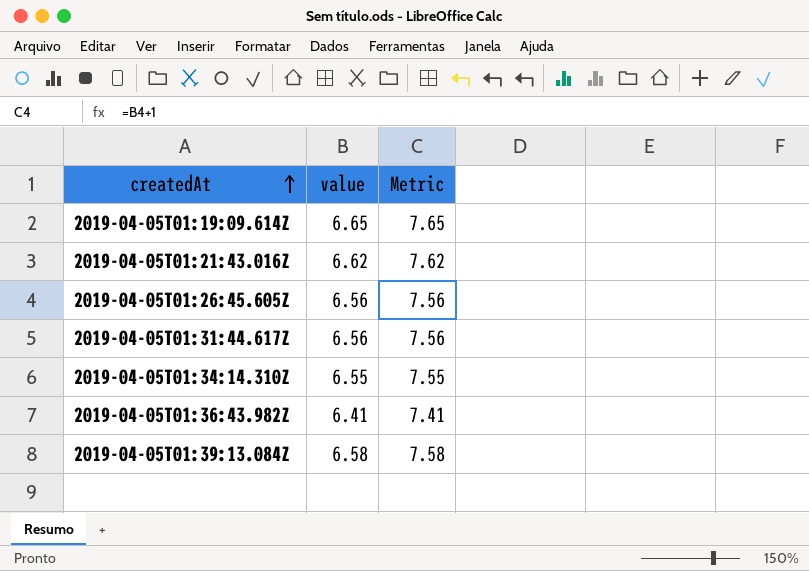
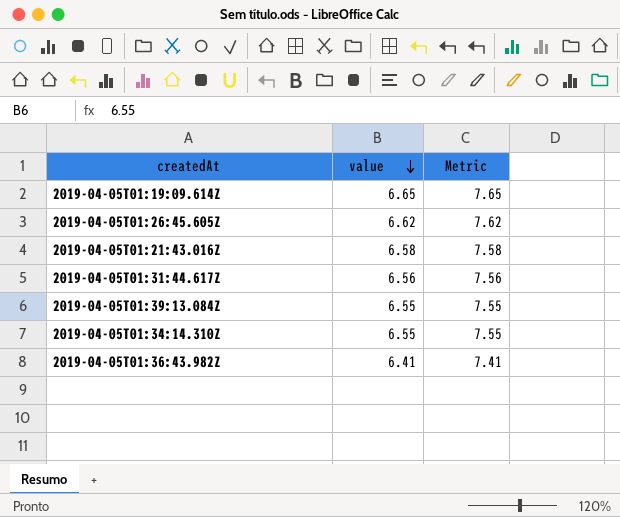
row order: createdAt ascending -> value descending
2019-04-05T01:26:45.605Z | value: 6.56 -> 6.62
2019-04-05T01:26:45.605Z | Metric: 7.56 -> 7.62
2019-04-05T01:21:43.016Z | value: 6.62 -> 6.58
2019-04-05T01:21:43.016Z | Metric: 7.62 -> 7.58
2019-04-05T01:39:13.084Z | value: 6.58 -> 6.55
2019-04-05T01:39:13.084Z | Metric: 7.58 -> 7.55

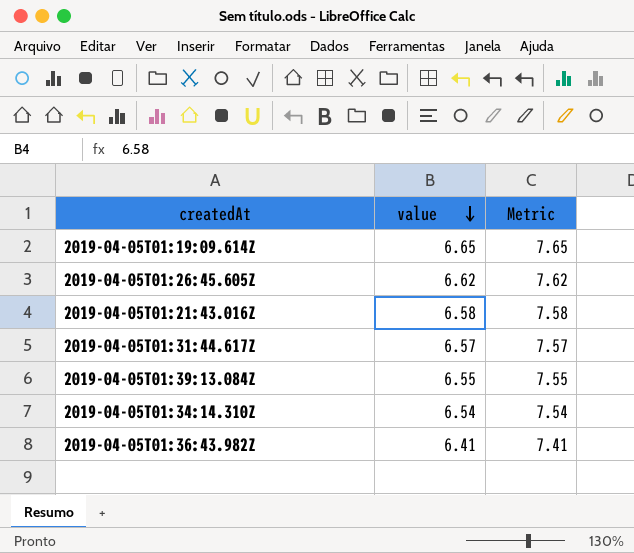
2019-04-05T01:31:44.617Z | value: 6.56 -> 6.57
2019-04-05T01:31:44.617Z | Metric: 7.56 -> 7.57
2019-04-05T01:34:14.310Z | value: 6.55 -> 6.54
2019-04-05T01:34:14.310Z | Metric: 7.55 -> 7.54

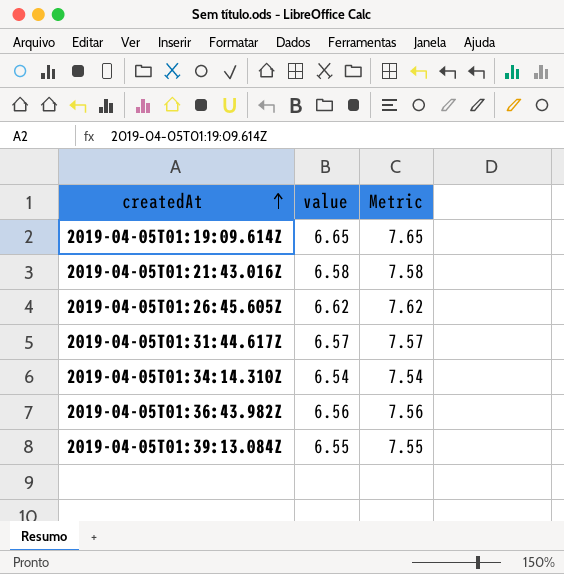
row order: value descending -> createdAt ascending
2019-04-05T01:36:43.982Z | value: 6.41 -> 6.56
2019-04-05T01:36:43.982Z | Metric: 7.41 -> 7.56

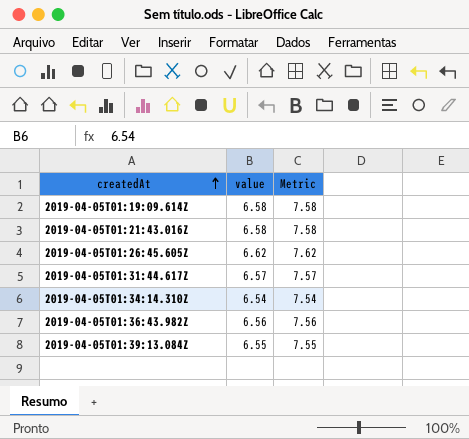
2019-04-05T01:19:09.614Z | value: 6.65 -> 6.58
2019-04-05T01:19:09.614Z | Metric: 7.65 -> 7.58

